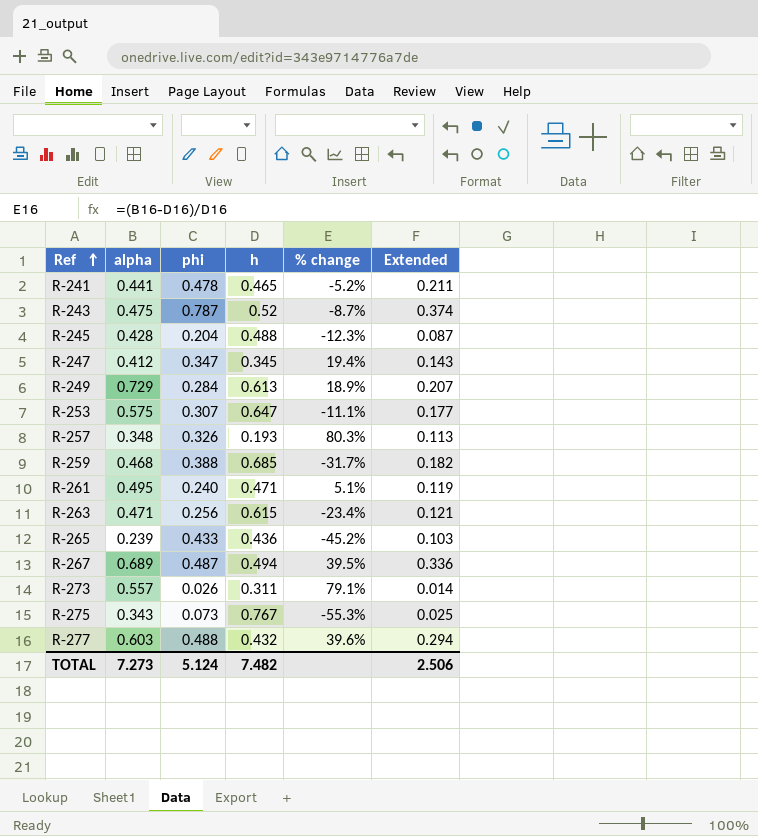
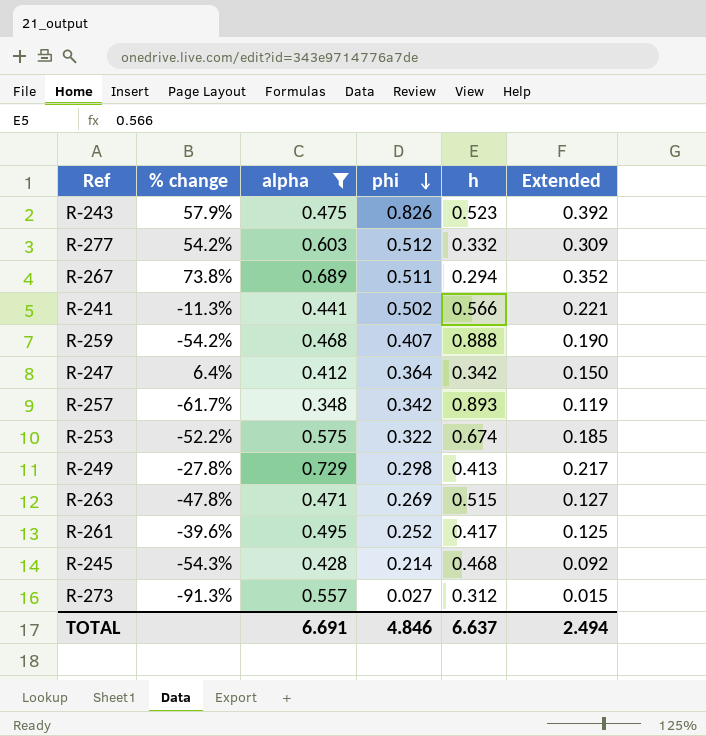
filter: none -> alpha >= 0.348
row order: Ref ascending -> phi descending
column % change | formula: ([alpha] - [h]) / [h] -> ([phi] - [h]) / [h]
column % change | position: 5 -> 2
R-243 | phi: 0.787 -> 0.826
R-243 | h: 0.52 -> 0.523
R-243 | Extended: 0.374 -> 0.392
R-277 | phi: 0.488 -> 0.512
R-277 | h: 0.432 -> 0.332
R-277 | Extended: 0.294 -> 0.309
R-267 | phi: 0.487 -> 0.511
R-267 | h: 0.494 -> 0.294
R-267 | Extended: 0.336 -> 0.352
R-241 | phi: 0.478 -> 0.502
R-241 | h: 0.465 -> 0.566
R-241 | Extended: 0.211 -> 0.221
R-259 | phi: 0.388 -> 0.407
R-259 | h: 0.685 -> 0.888
R-259 | Extended: 0.182 -> 0.190
R-247 | phi: 0.347 -> 0.364
R-247 | h: 0.345 -> 0.342
R-247 | Extended: 0.143 -> 0.150
R-257 | phi: 0.326 -> 0.342
R-257 | h: 0.193 -> 0.893
R-257 | Extended: 0.113 -> 0.119
R-253 | phi: 0.307 -> 0.322
R-253 | h: 0.647 -> 0.674
R-253 | Extended: 0.177 -> 0.185
R-249 | phi: 0.284 -> 0.298
R-249 | h: 0.613 -> 0.413
R-249 | Extended: 0.207 -> 0.217
R-263 | phi: 0.256 -> 0.269
R-263 | h: 0.615 -> 0.515
R-263 | Extended: 0.121 -> 0.127
R-261 | phi: 0.240 -> 0.252
R-261 | h: 0.471 -> 0.417
R-261 | Extended: 0.119 -> 0.125
R-245 | phi: 0.204 -> 0.214
R-245 | h: 0.488 -> 0.468
R-245 | Extended: 0.087 -> 0.092
R-273 | phi: 0.026 -> 0.027
R-273 | h: 0.311 -> 0.312
R-273 | Extended: 0.014 -> 0.015
TOTAL | alpha: 7.273 -> 6.691
TOTAL | phi: 5.124 -> 4.846
TOTAL | h: 7.482 -> 6.637
TOTAL | Extended: 2.506 -> 2.494

